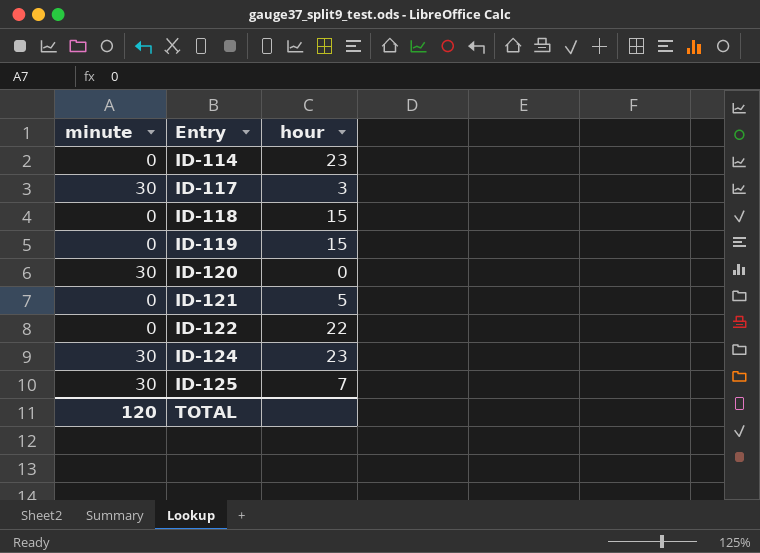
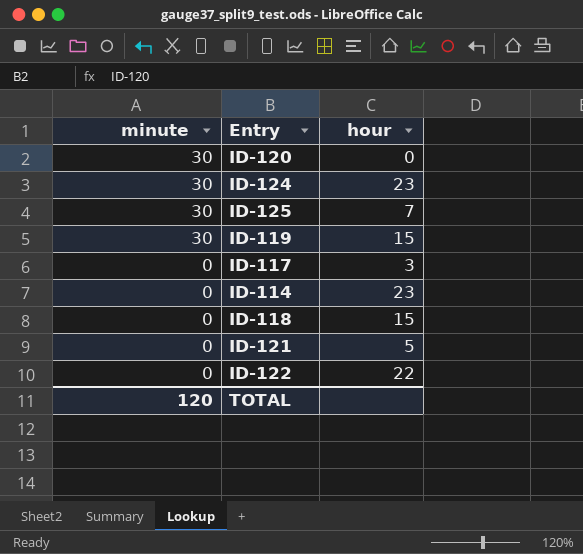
row order: Entry ascending -> minute descending
ID-119 | minute: 0 -> 30
ID-117 | minute: 30 -> 0

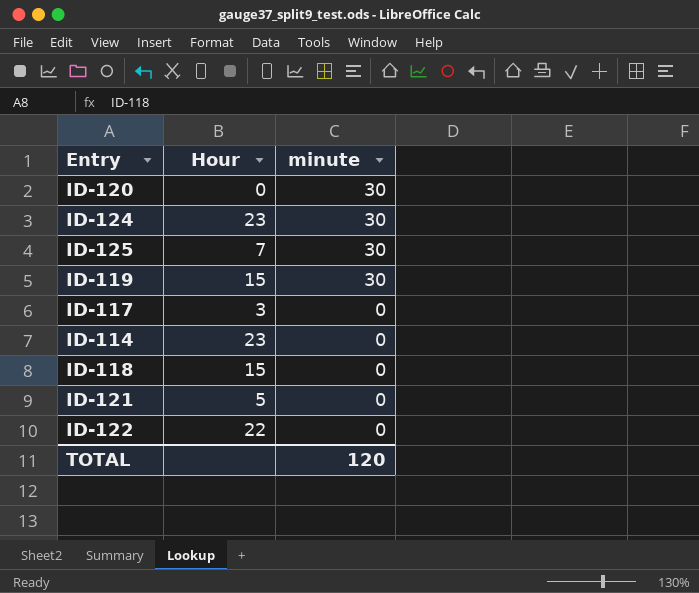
column name: hour -> Hour
column minute | position: 1 -> 3

